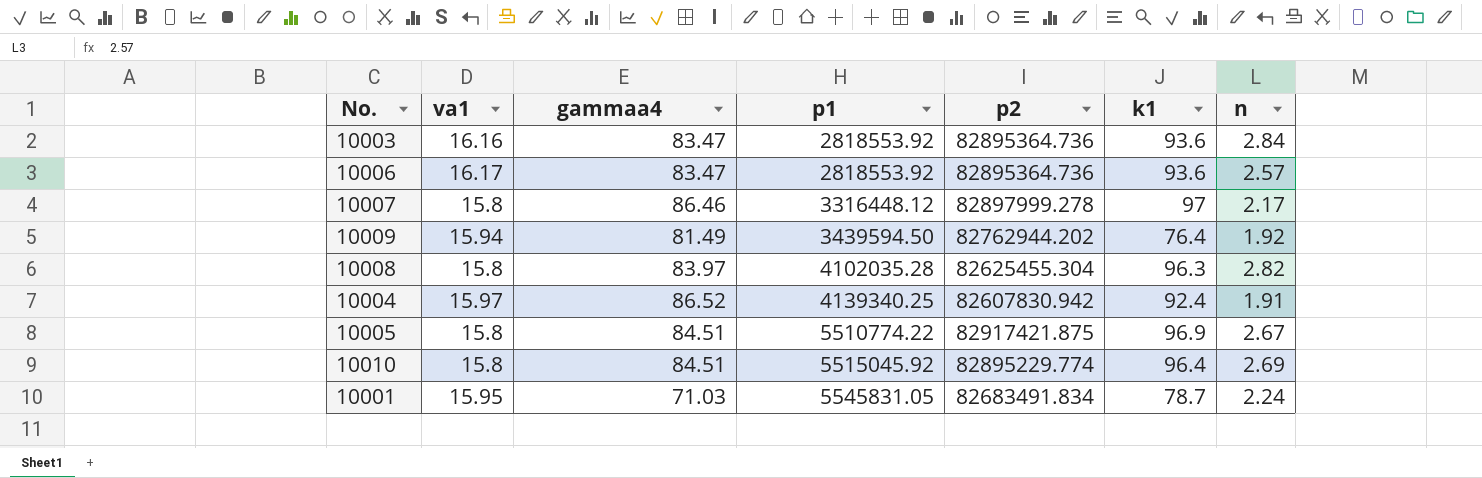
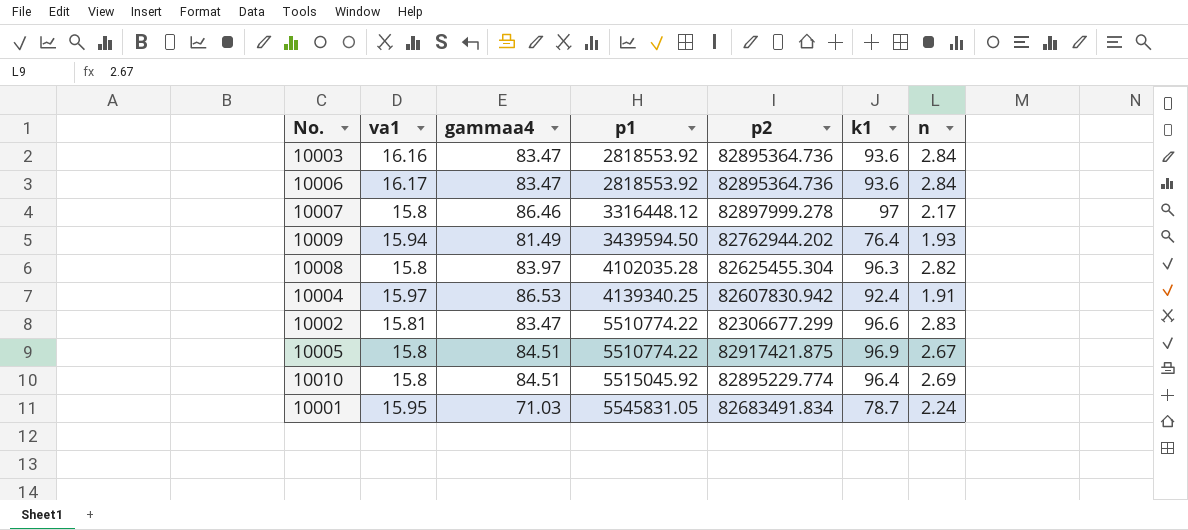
10006 | n: 2.57 -> 2.84
10009 | n: 1.92 -> 1.93
10004 | gammaa4: 86.52 -> 86.53
row 10002: none -> 15.81 | 83.47 | 5510774.22 | 82306677.299 | 96.6 | 2.83

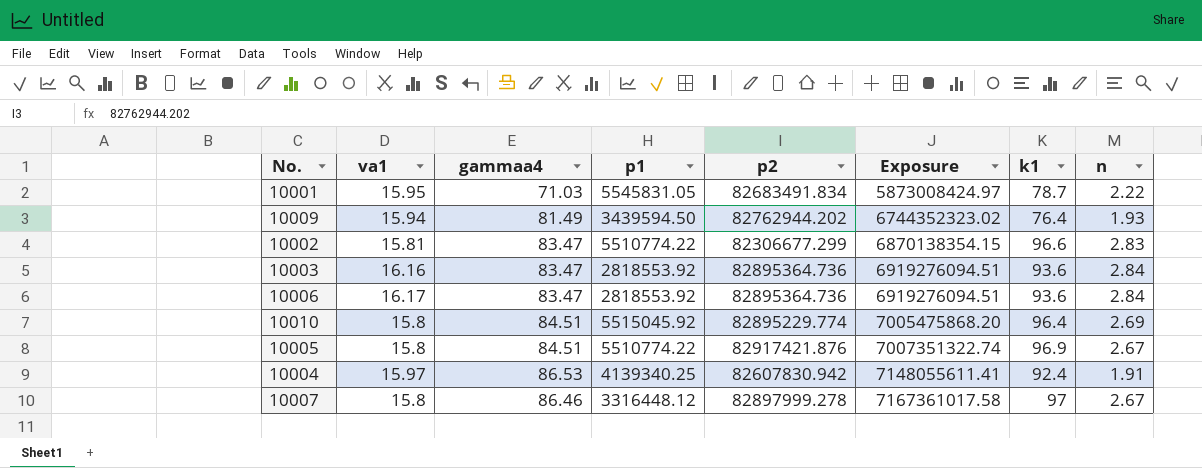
row order: p1 ascending -> Exposure ascending
column Exposure | formula: none -> [gammaa4] * [p2]
row 10008: 15.8 | 83.97 | 4102035.28 | 82625455.304 | 96.3 | 2.82 -> none
10001 | n: 2.24 -> 2.22
10005 | p2: 82917421.875 -> 82917421.876
10007 | n: 2.17 -> 2.67

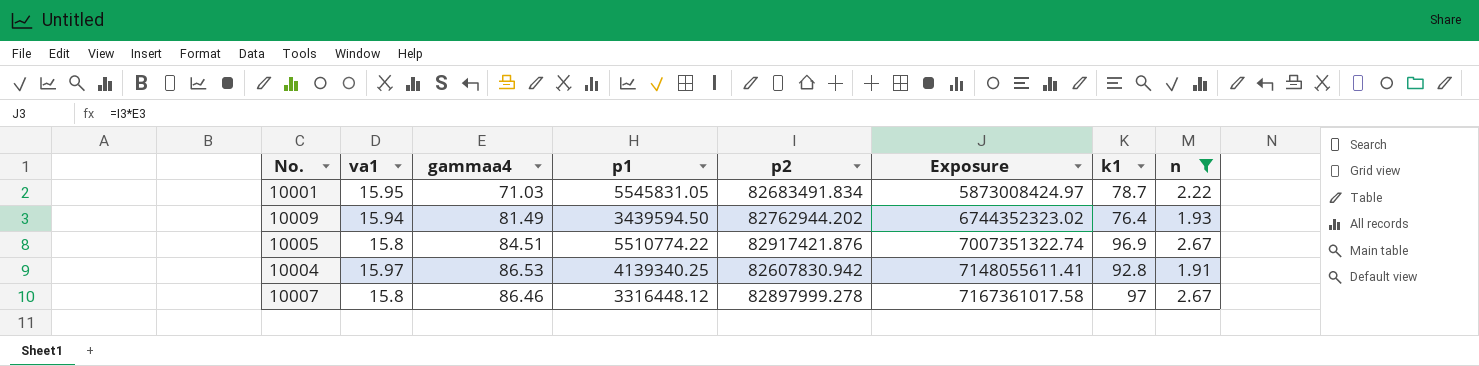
filter: none -> n <= 2.67
10004 | k1: 92.4 -> 92.8

